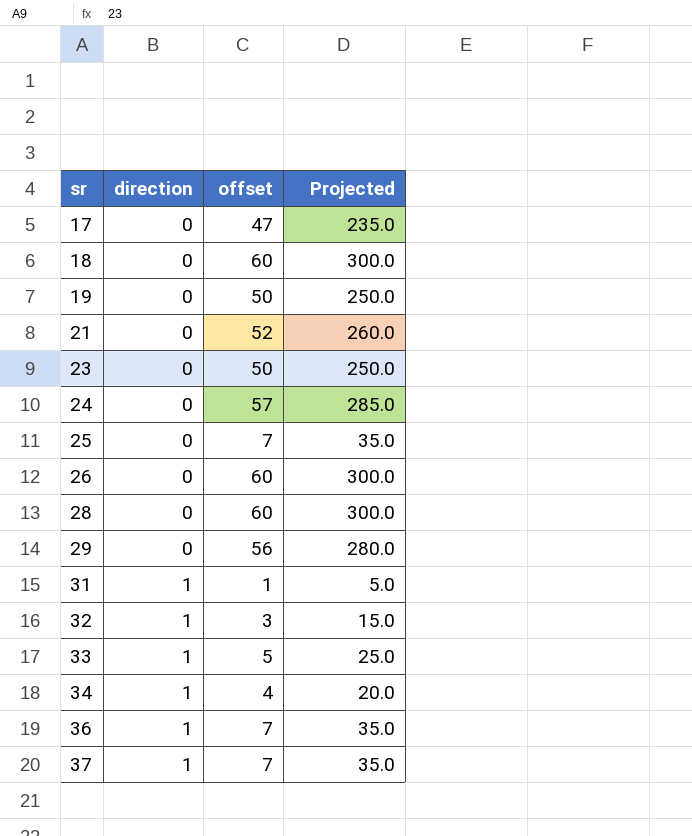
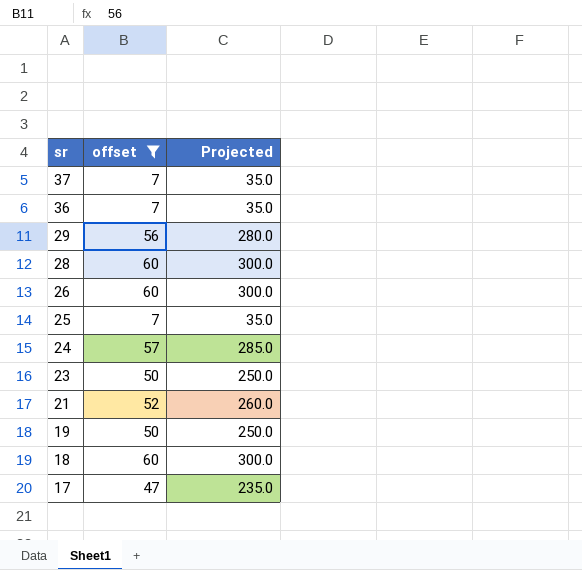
filter: none -> offset >= 7
row order: sr ascending -> sr descending
column direction | position: 2 -> none

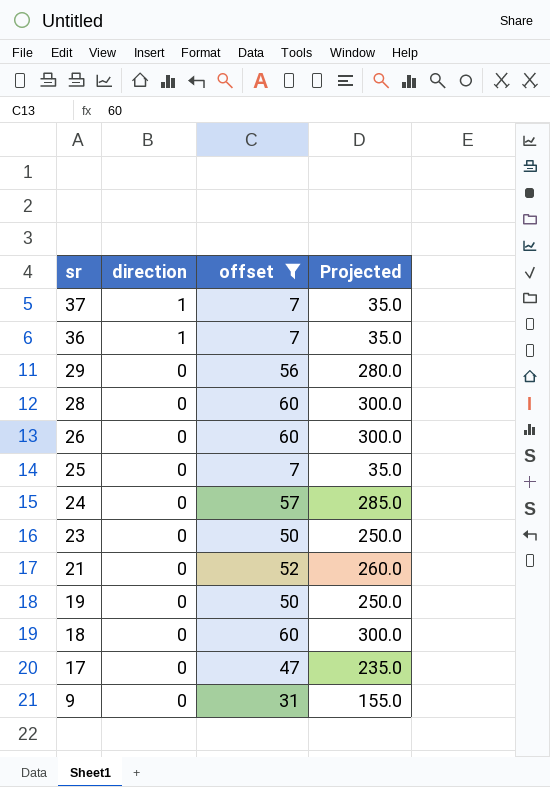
column direction | position: none -> 2
row 9: none -> 0 | 31 | 155.0

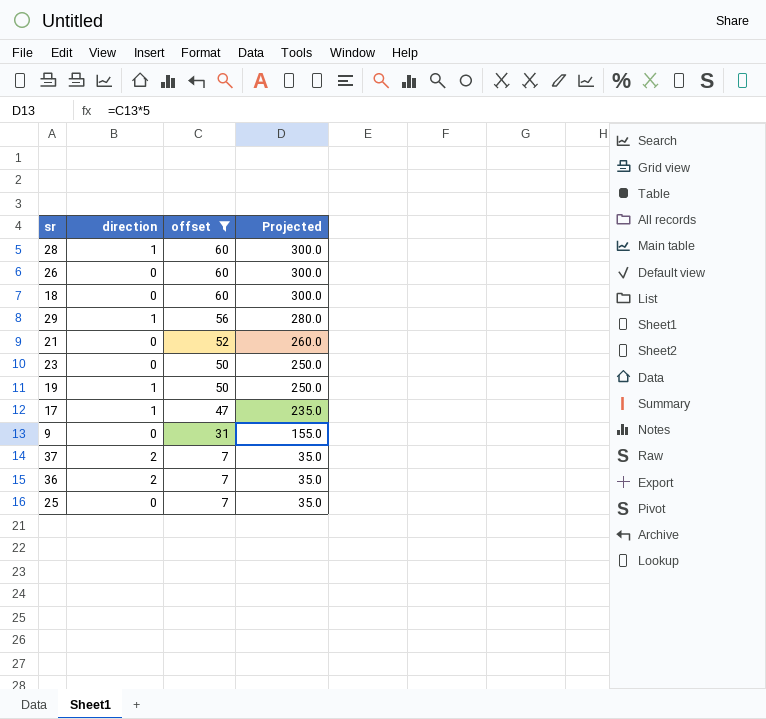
row order: sr descending -> offset descending
row 24: 0 | 57 | 285.0 -> none
28 | direction: 0 -> 1
29 | direction: 0 -> 1
19 | direction: 0 -> 1
17 | direction: 0 -> 1
37 | direction: 1 -> 2
36 | direction: 1 -> 2

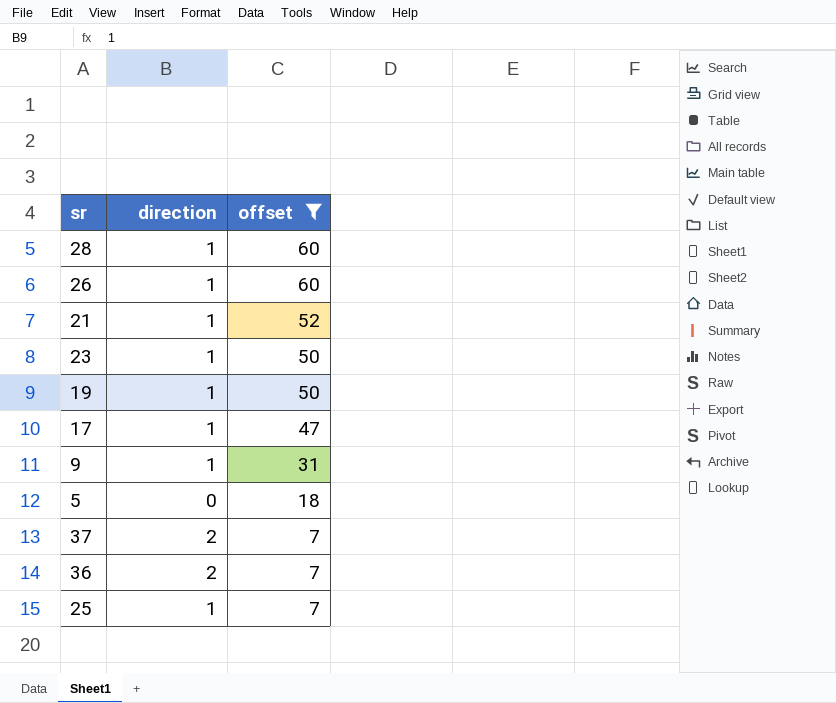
column Projected | formula: [offset] * 5 -> none
row 18: 0 | 60 | 300.0 -> none
row 29: 1 | 56 | 280.0 -> none
26 | direction: 0 -> 1
21 | direction: 0 -> 1
23 | direction: 0 -> 1
9 | direction: 0 -> 1
row 5: none -> 0 | 18
25 | direction: 0 -> 1

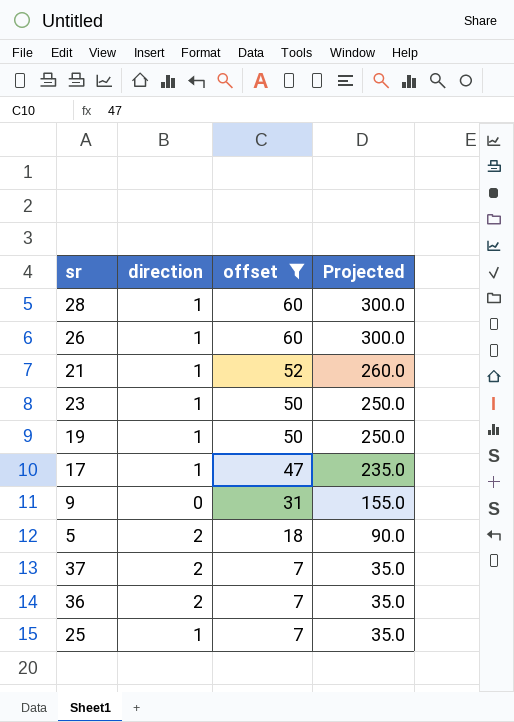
column Projected | formula: none -> [offset] * 5
9 | direction: 1 -> 0
5 | direction: 0 -> 2

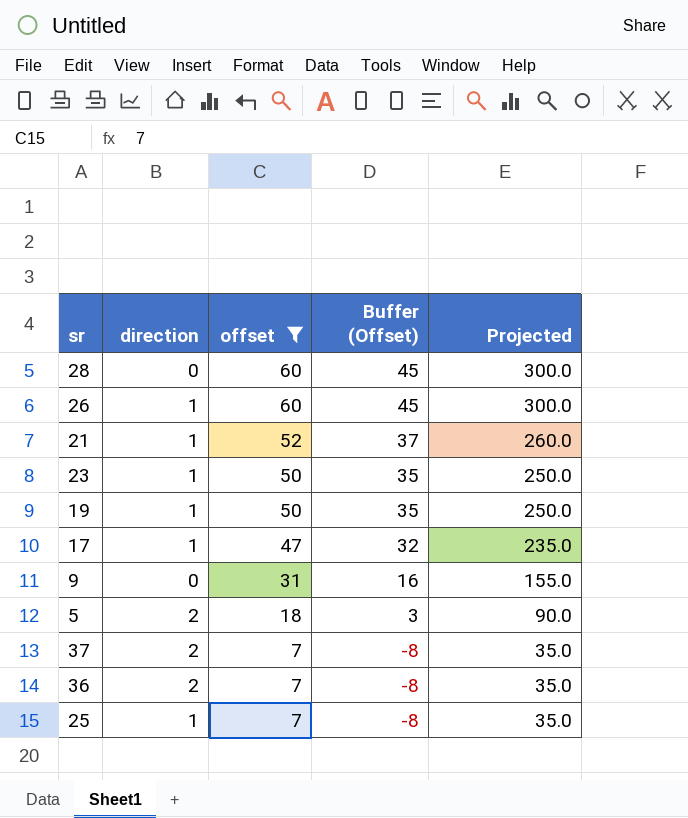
column Buffer (Offset) | formula: none -> [offset] - 15
28 | direction: 1 -> 0

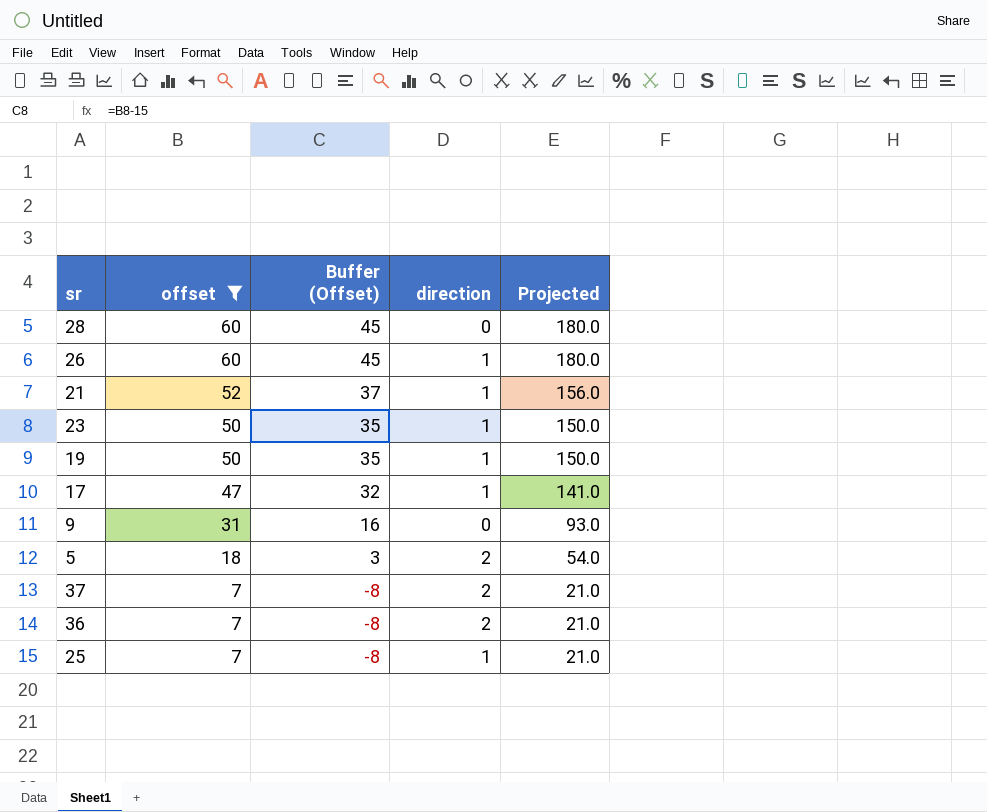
column direction | position: 2 -> 4
column Projected | formula: [offset] * 5 -> [offset] * 3

